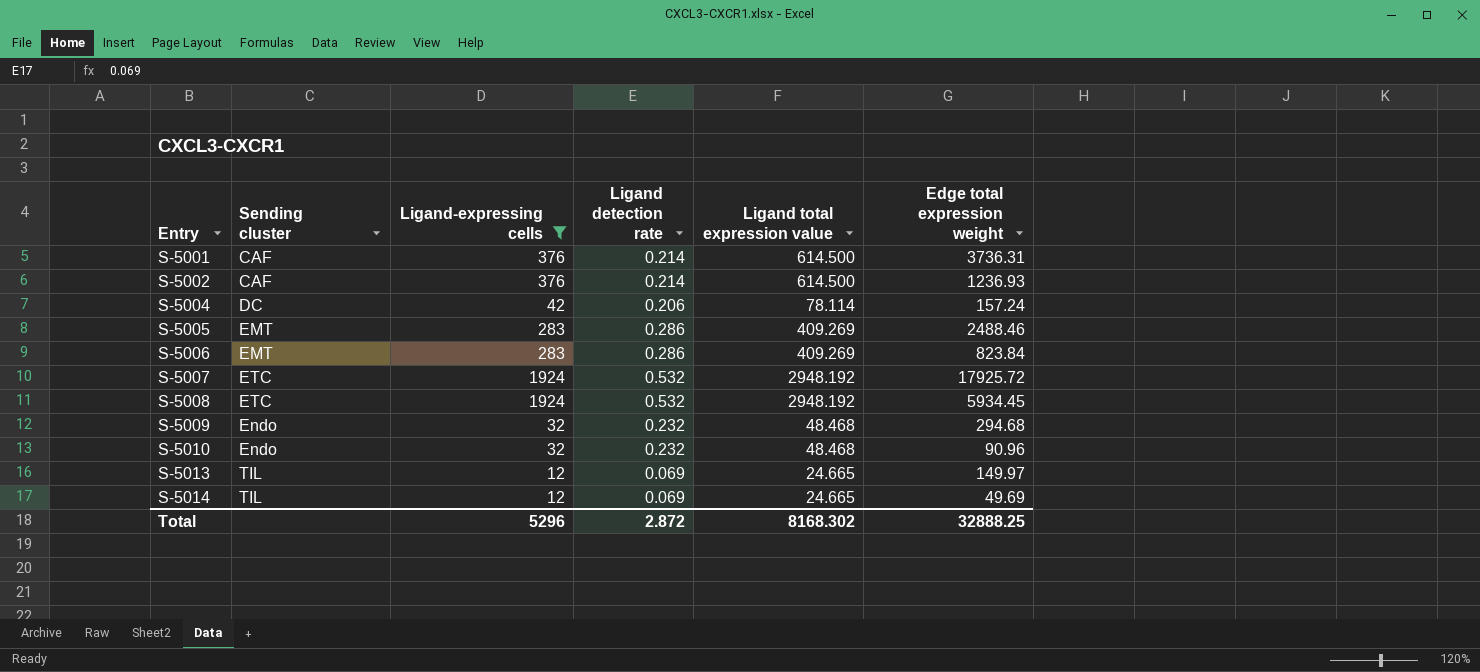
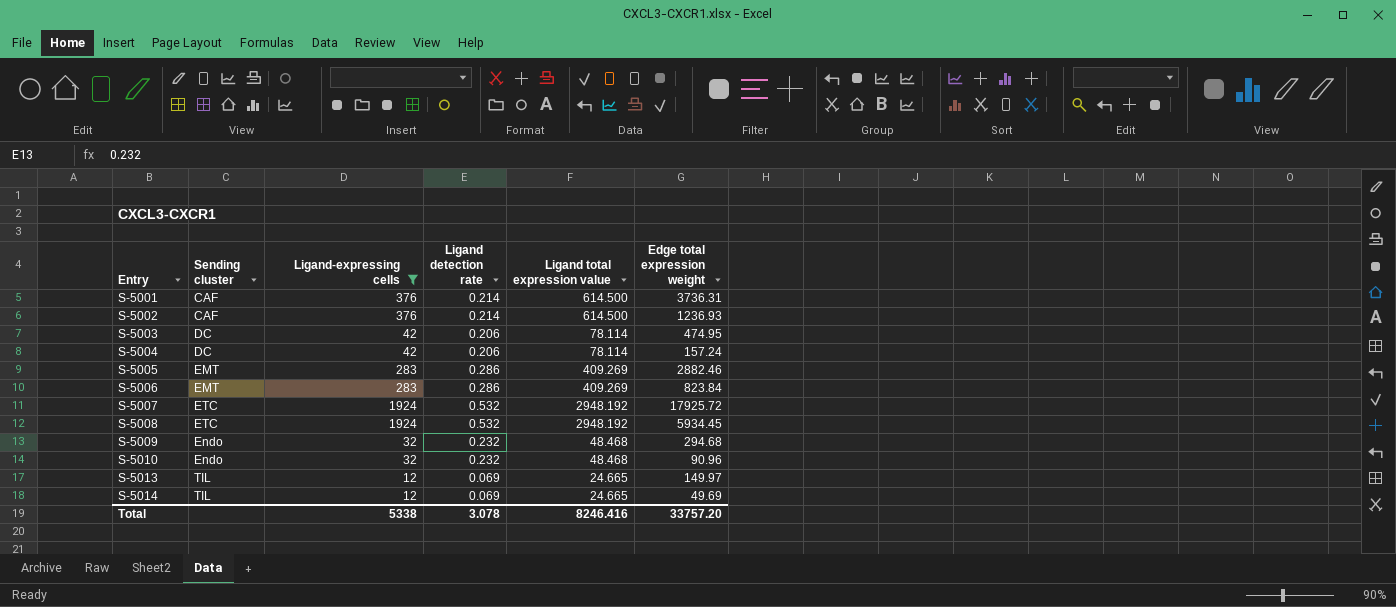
row S-5003: none -> DC | 42 | 0.206 | 78.114 | 474.95
S-5005 | Edge total expression weight: 2488.46 -> 2882.46
Total | Ligand-expressing cells: 5296 -> 5338
Total | Ligand detection rate: 2.872 -> 3.078
Total | Ligand total expression value: 8168.302 -> 8246.416
Total | Edge total expression weight: 32888.25 -> 33757.20

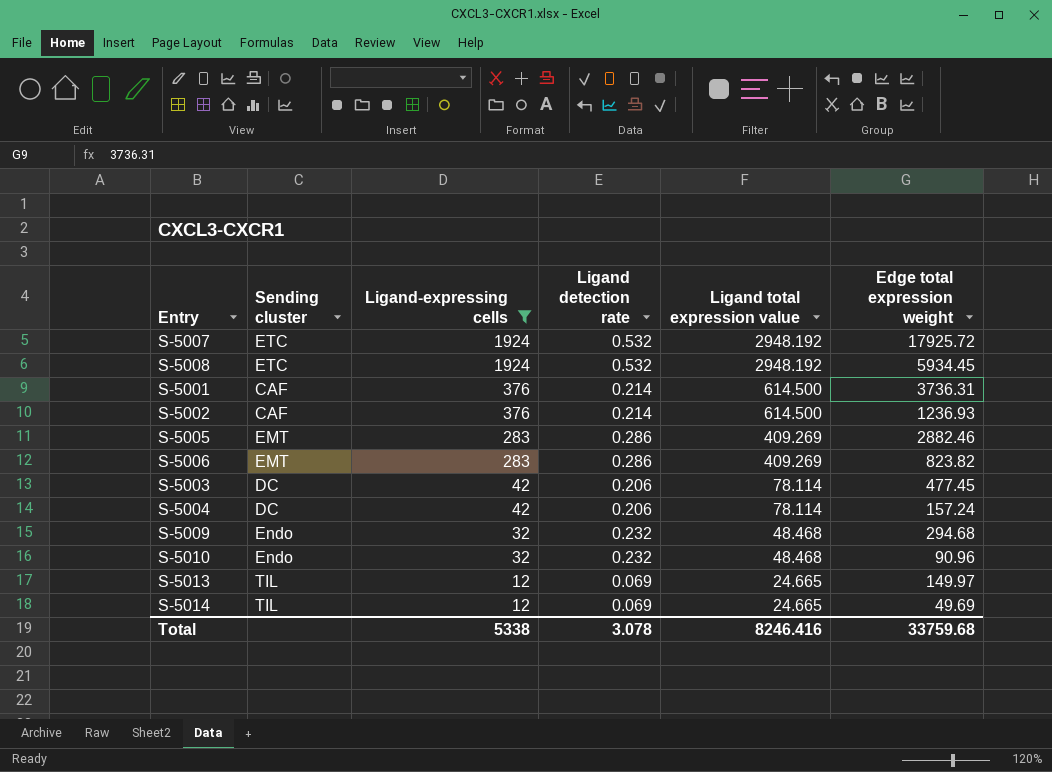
row order: Entry ascending -> Ligand-expressing cells descending
S-5006 | Edge total expression weight: 823.84 -> 823.82
S-5003 | Edge total expression weight: 474.95 -> 477.45
Total | Edge total expression weight: 33757.20 -> 33759.68

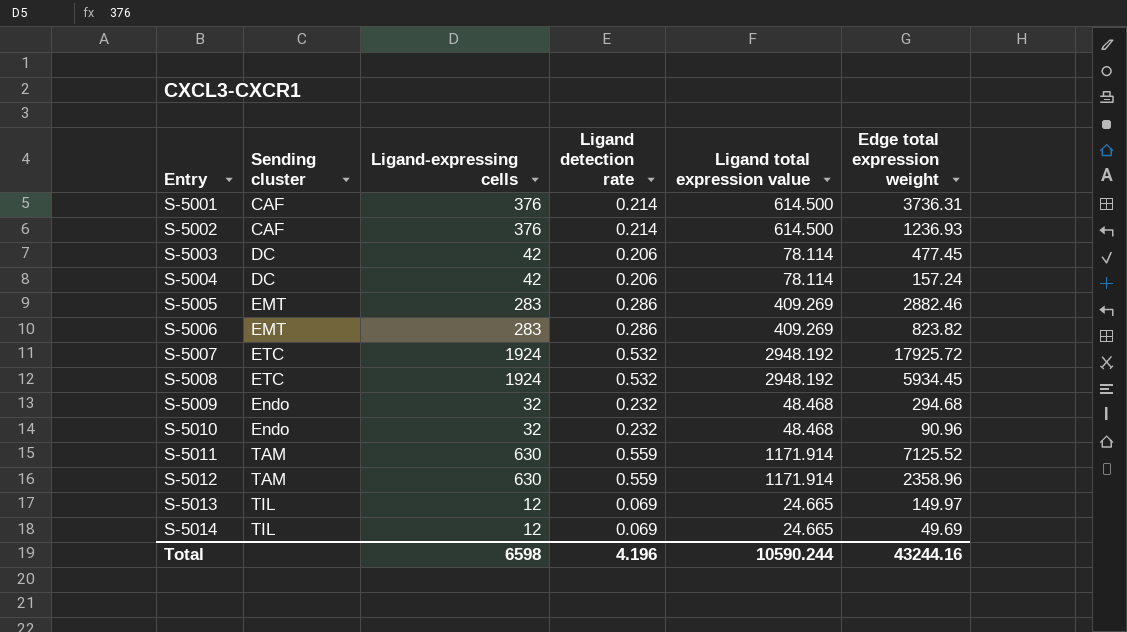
filter: Ligand-expressing cells != 630 -> none
row order: Ligand-expressing cells descending -> Entry ascending
Total | Ligand-expressing cells: 5338 -> 6598
Total | Ligand detection rate: 3.078 -> 4.196
Total | Ligand total expression value: 8246.416 -> 10590.244
Total | Edge total expression weight: 33759.68 -> 43244.16

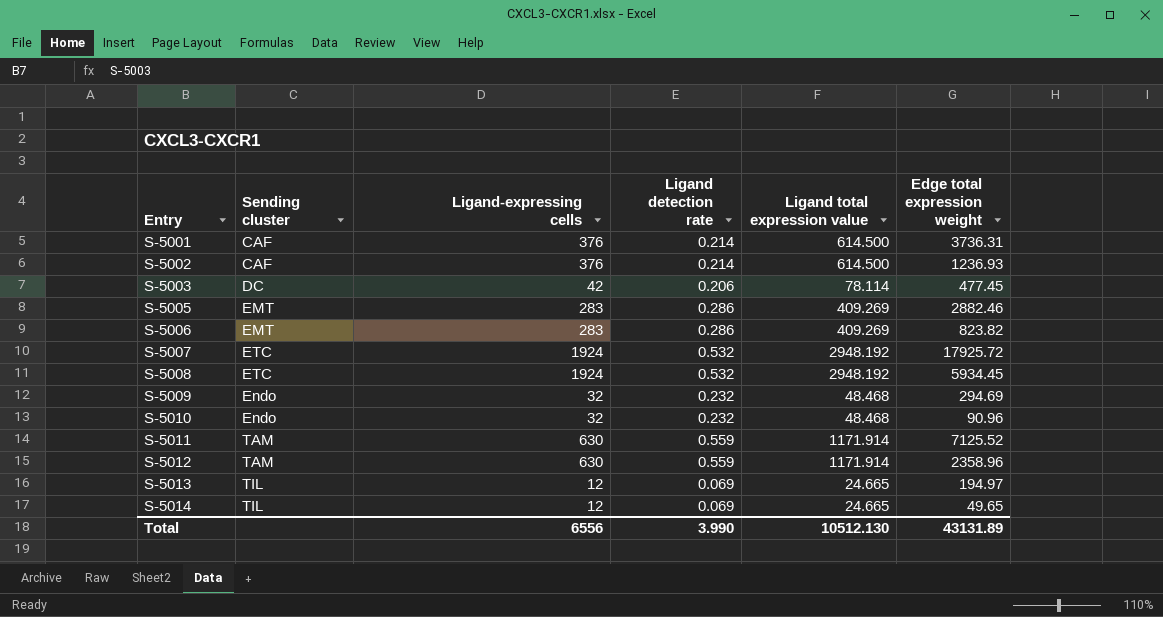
row S-5004: DC | 42 | 0.206 | 78.114 | 157.24 -> none
S-5009 | Edge total expression weight: 294.68 -> 294.69
S-5013 | Edge total expression weight: 149.97 -> 194.97
S-5014 | Edge total expression weight: 49.69 -> 49.65
Total | Ligand-expressing cells: 6598 -> 6556
Total | Ligand detection rate: 4.196 -> 3.990
Total | Ligand total expression value: 10590.244 -> 10512.130
Total | Edge total expression weight: 43244.16 -> 43131.89

